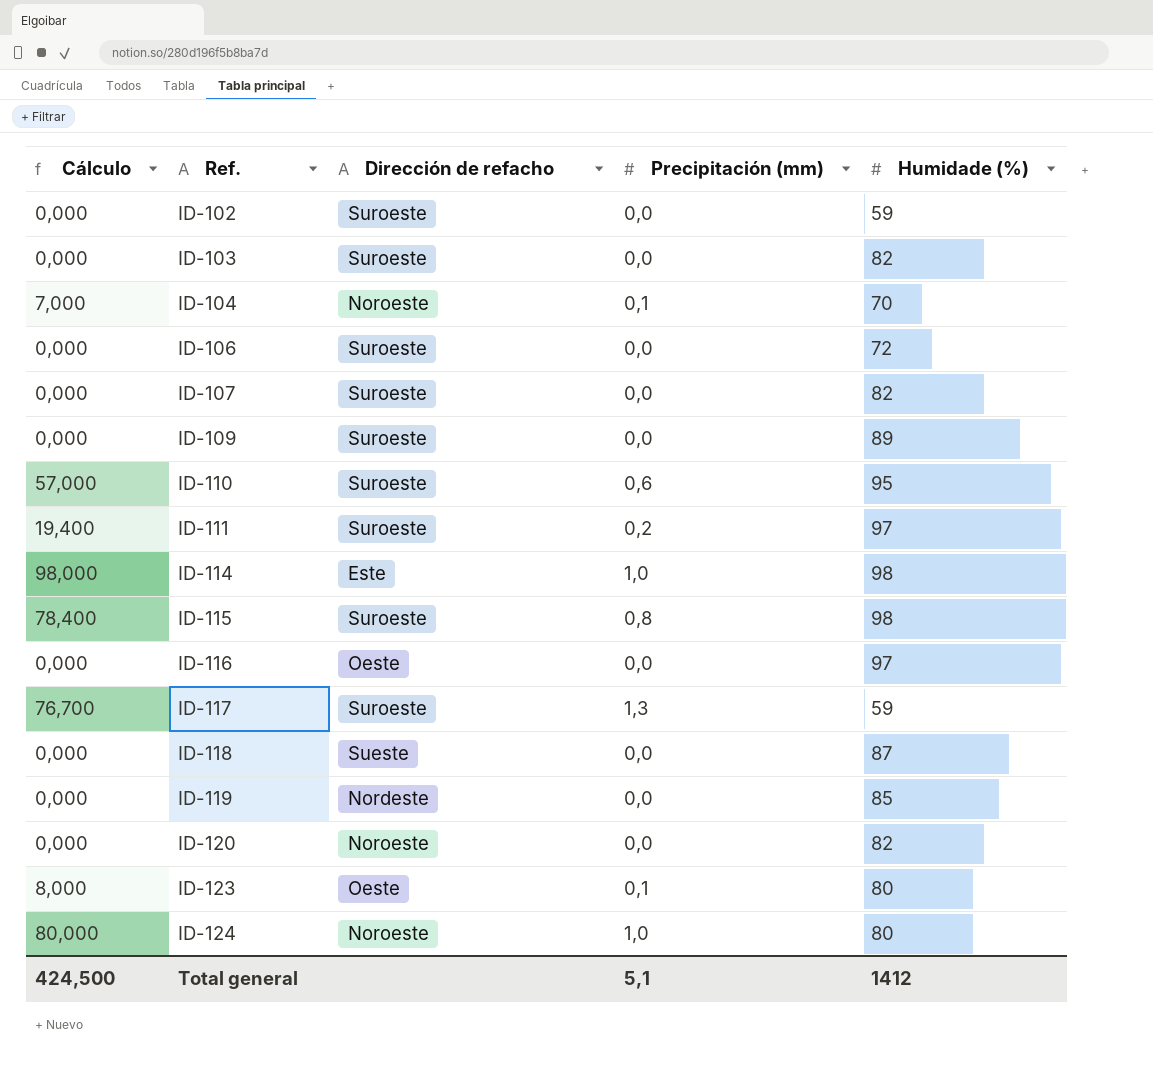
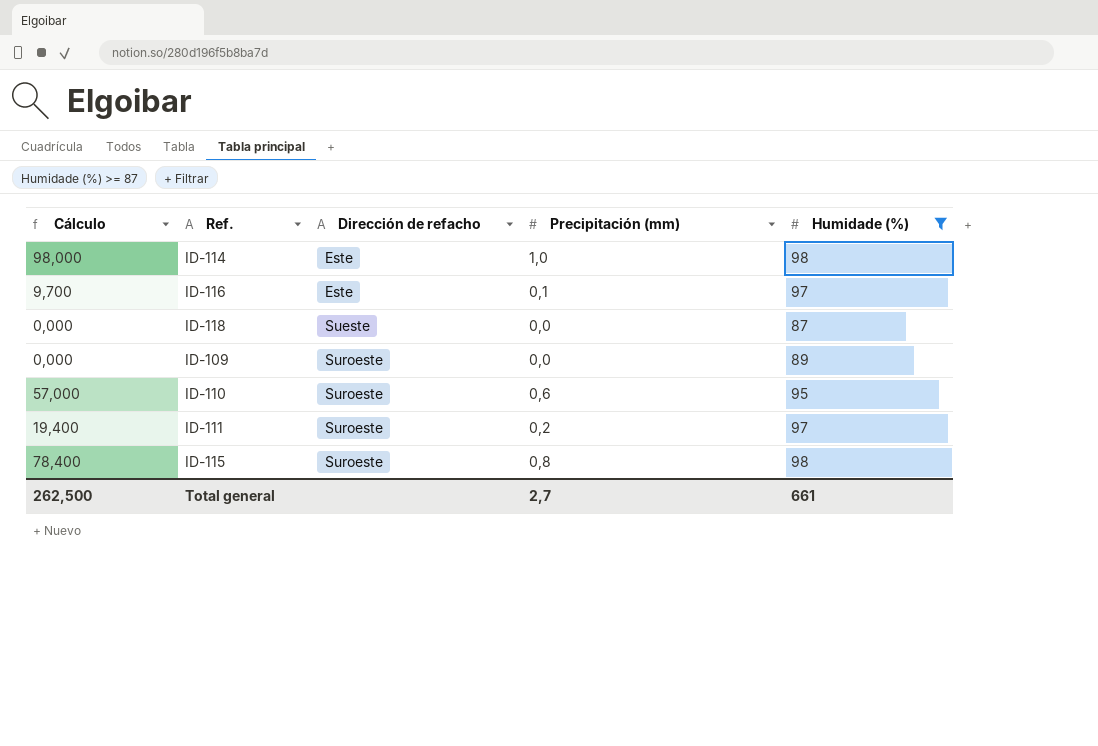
filter: none -> Humidade (%) >= 87
row order: Ref. ascending -> Dirección de refacho ascending
ID-116 | Cálculo: 0,000 -> 9,700
ID-116 | Dirección de refacho: Oeste -> Este
ID-116 | Precipitación (mm): 0,0 -> 0,1
Total general | Cálculo: 424,500 -> 262,500
Total general | Precipitación (mm): 5,1 -> 2,7
Total general | Humidade (%): 1412 -> 661

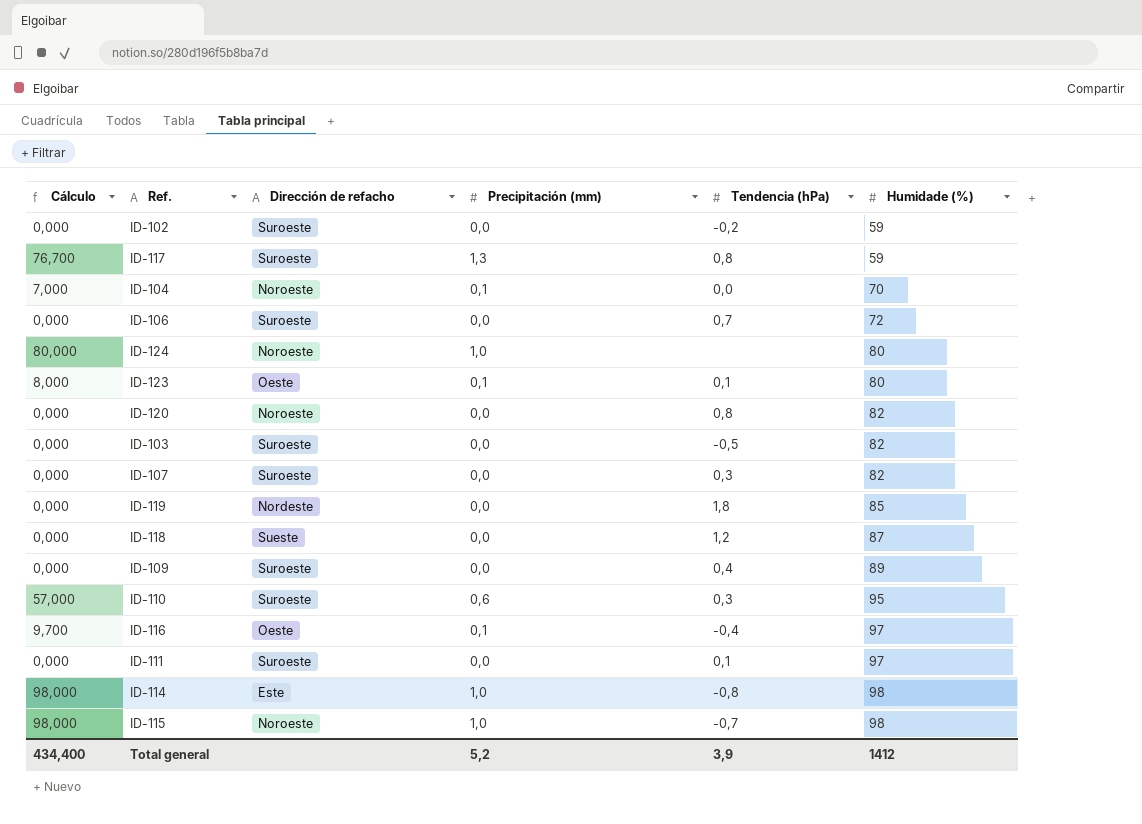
filter: Humidade (%) >= 87 -> none
row order: Dirección de refacho ascending -> Humidade (%) ascending
column Tendencia (hPa) | position: none -> 5
ID-116 | Dirección de refacho: Este -> Oeste
ID-111 | Cálculo: 19,400 -> 0,000
ID-111 | Precipitación (mm): 0,2 -> 0,0
ID-115 | Cálculo: 78,400 -> 98,000
ID-115 | Dirección de refacho: Suroeste -> Noroeste
ID-115 | Precipitación (mm): 0,8 -> 1,0
Total general | Cálculo: 262,500 -> 434,400
Total general | Precipitación (mm): 2,7 -> 5,2
Total general | Humidade (%): 661 -> 1412

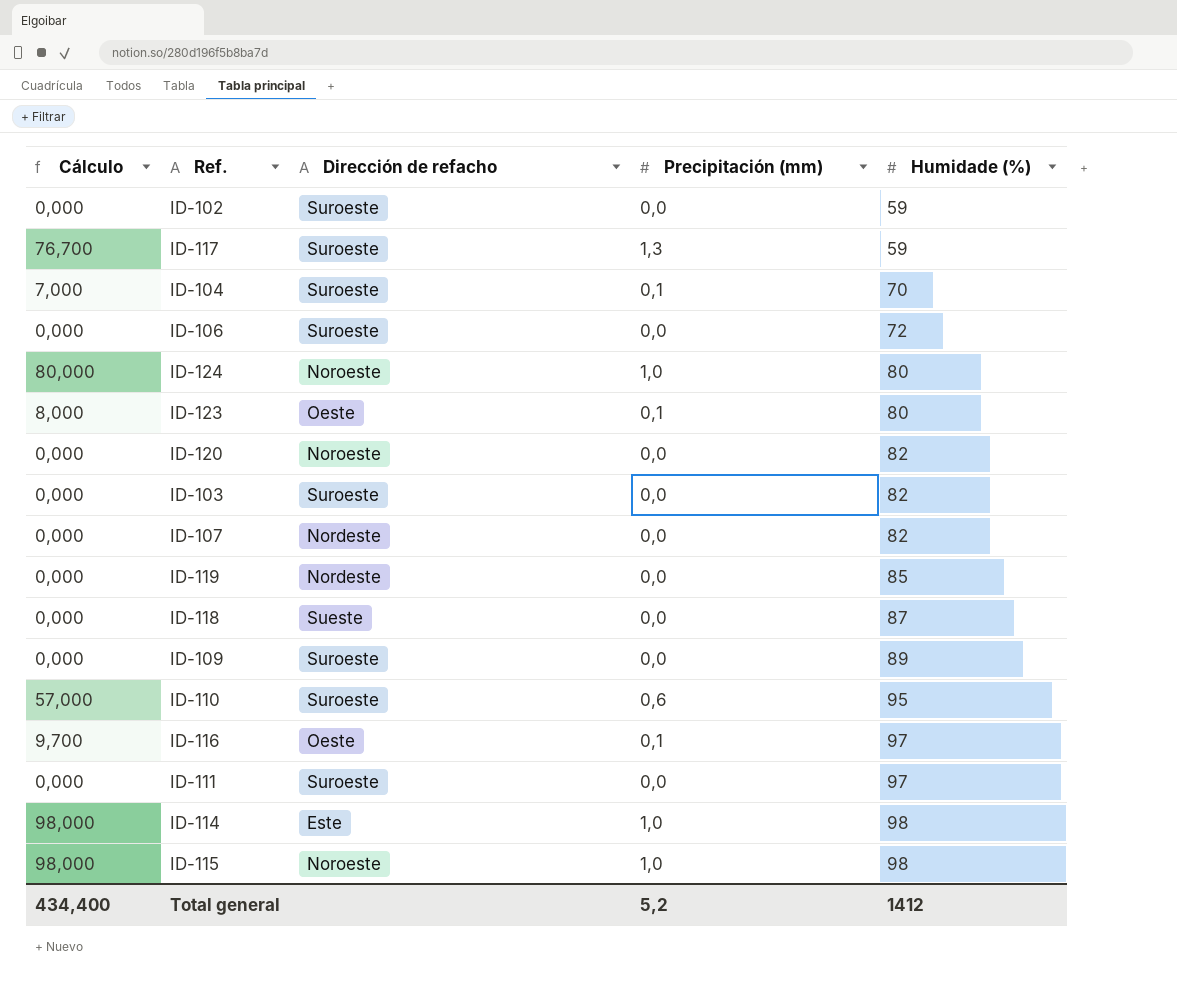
column Tendencia (hPa) | position: 5 -> none
ID-104 | Dirección de refacho: Noroeste -> Suroeste
ID-107 | Dirección de refacho: Suroeste -> Nordeste

